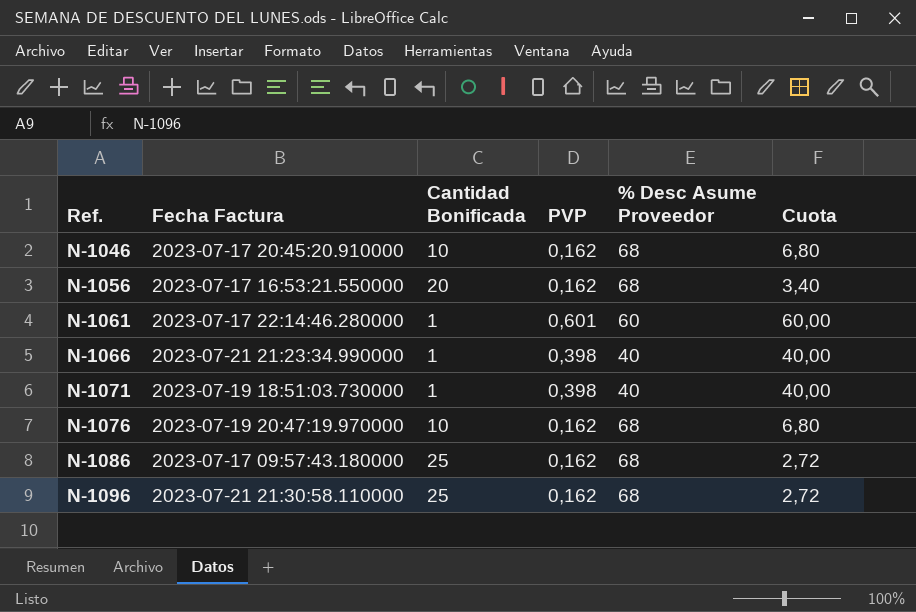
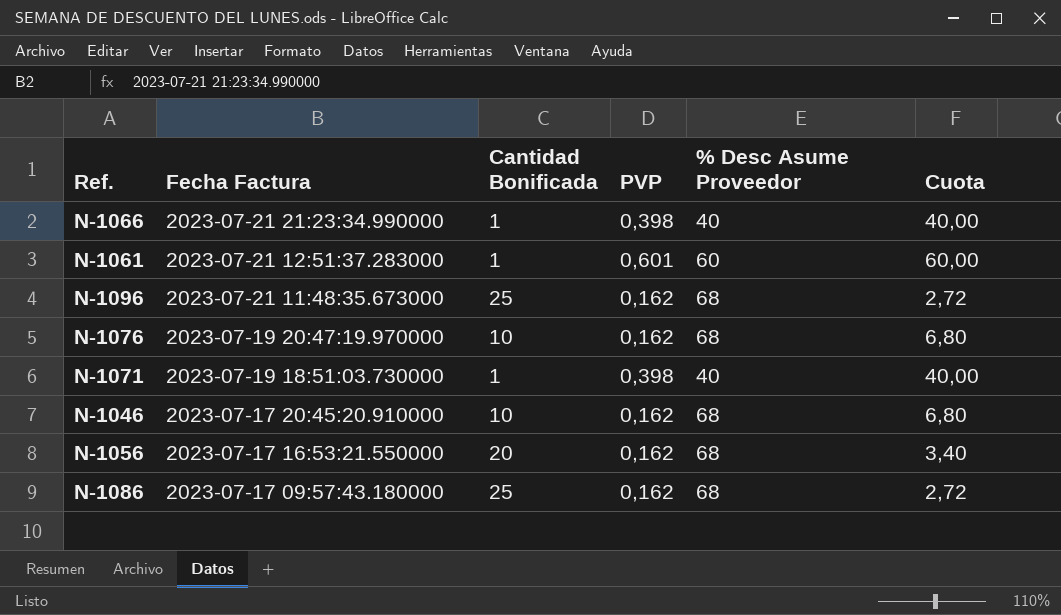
row order: Ref. ascending -> Fecha Factura descending
N-1061 | Fecha Factura: 2023-07-17 22:14:46.280000 -> 2023-07-21 12:51:37.283000
N-1096 | Fecha Factura: 2023-07-21 21:30:58.110000 -> 2023-07-21 11:48:35.673000

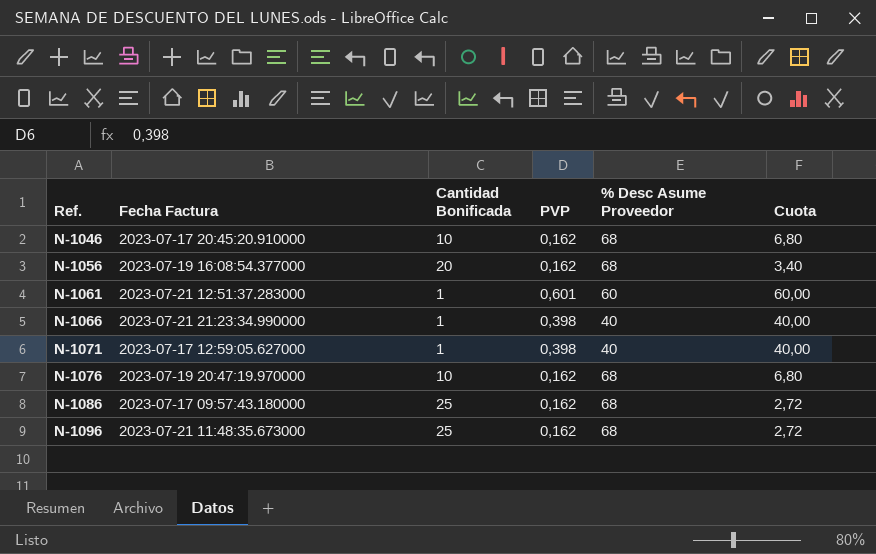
row order: Fecha Factura descending -> Ref. ascending
N-1056 | Fecha Factura: 2023-07-17 16:53:21.550000 -> 2023-07-19 16:08:54.377000
N-1071 | Fecha Factura: 2023-07-19 18:51:03.730000 -> 2023-07-17 12:59:05.627000

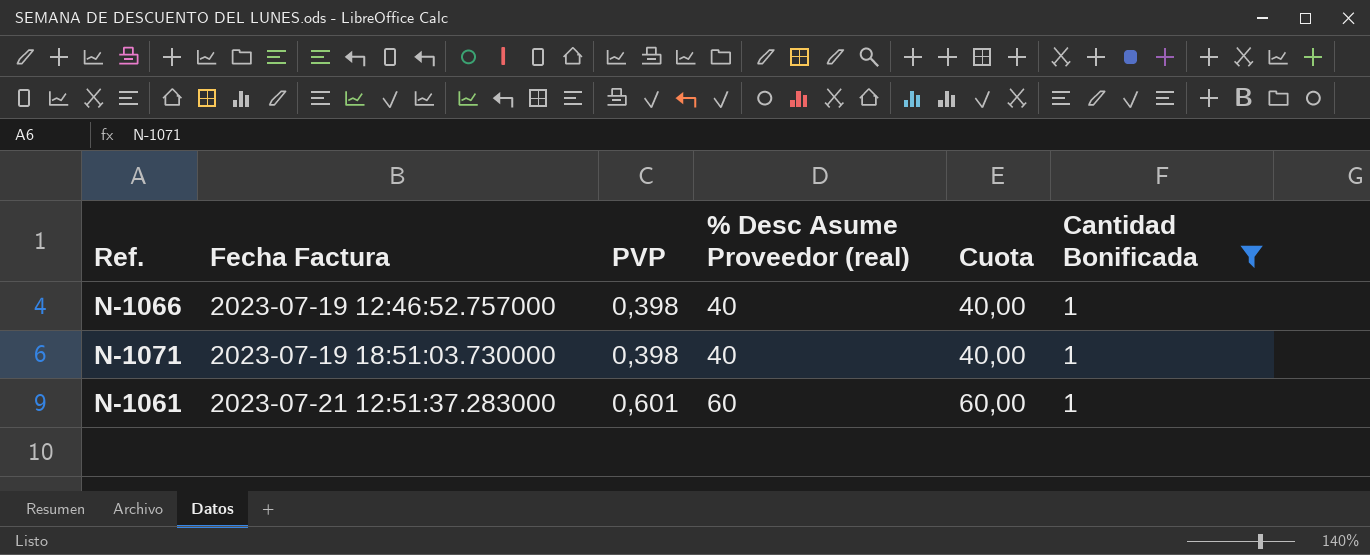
filter: none -> Cantidad Bonificada = 1
row order: Ref. ascending -> Fecha Factura ascending
column name: % Desc Asume Proveedor -> % Desc Asume Proveedor (real)
column Cantidad Bonificada | position: 3 -> 6
N-1066 | Fecha Factura: 2023-07-21 21:23:34.990000 -> 2023-07-19 12:46:52.757000
N-1071 | Fecha Factura: 2023-07-17 12:59:05.627000 -> 2023-07-19 18:51:03.730000

